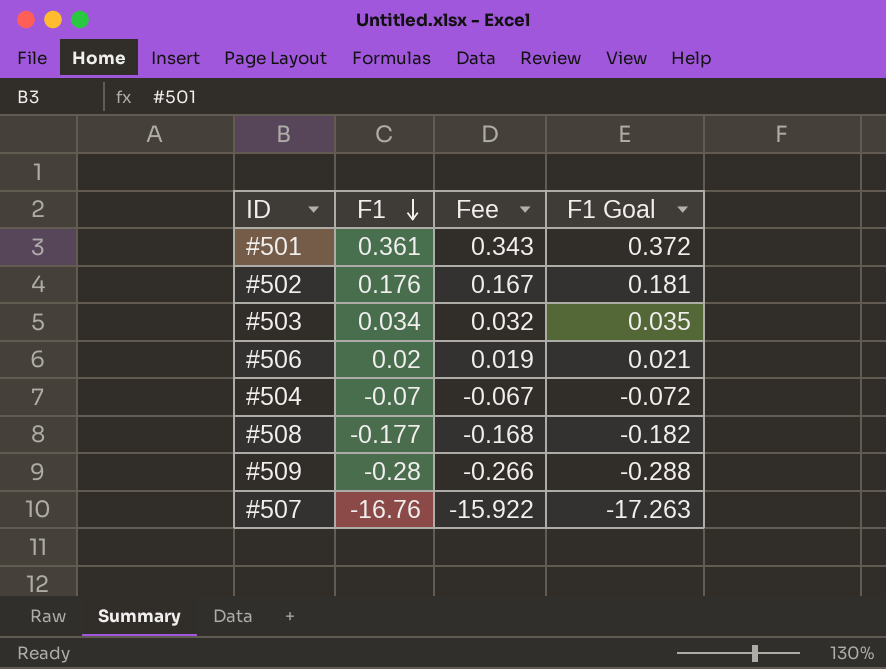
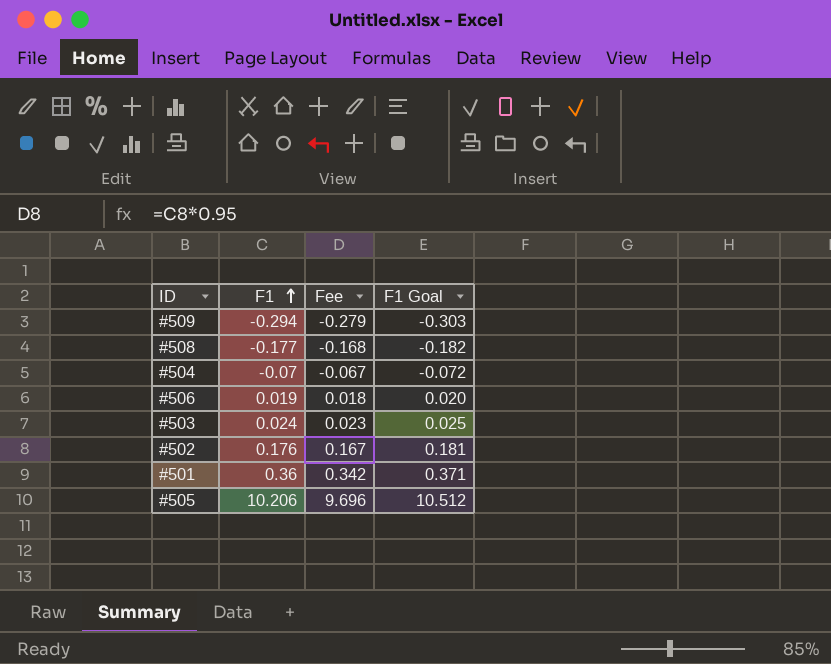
row order: F1 descending -> F1 ascending
row #507: -16.76 | -15.922 | -17.263 -> none
#509 | F1: -0.28 -> -0.294
#509 | Fee: -0.266 -> -0.279
#509 | F1 Goal: -0.288 -> -0.303
#506 | F1: 0.02 -> 0.019
#506 | Fee: 0.019 -> 0.018
#506 | F1 Goal: 0.021 -> 0.020
#503 | F1: 0.034 -> 0.024
#503 | Fee: 0.032 -> 0.023
#503 | F1 Goal: 0.035 -> 0.025
#501 | F1: 0.361 -> 0.36
#501 | Fee: 0.343 -> 0.342
#501 | F1 Goal: 0.372 -> 0.371
row #505: none -> 10.206 | 9.696 | 10.512

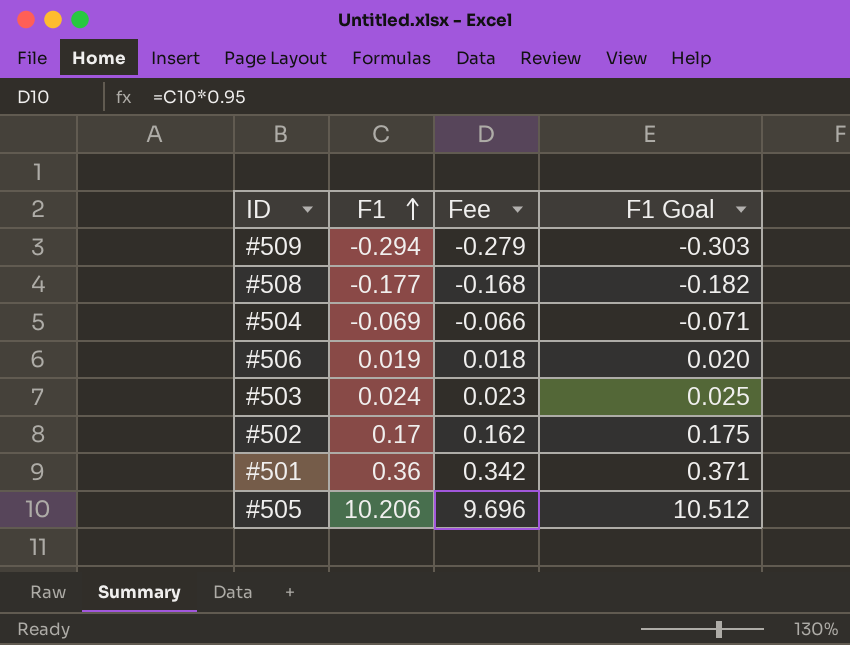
#504 | F1: -0.07 -> -0.069
#504 | Fee: -0.067 -> -0.066
#504 | F1 Goal: -0.072 -> -0.071
#502 | F1: 0.176 -> 0.17
#502 | Fee: 0.167 -> 0.162
#502 | F1 Goal: 0.181 -> 0.175

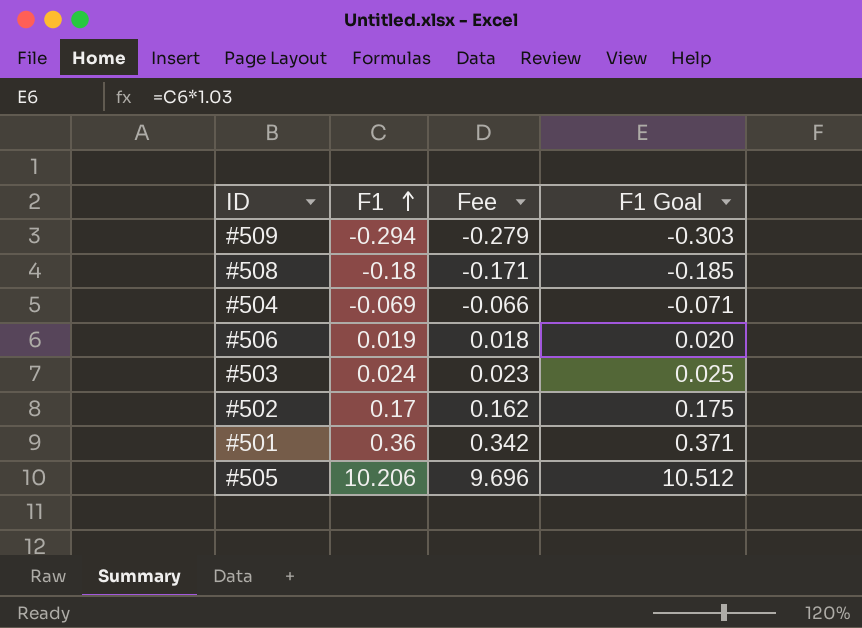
#508 | F1: -0.177 -> -0.18
#508 | Fee: -0.168 -> -0.171
#508 | F1 Goal: -0.182 -> -0.185

